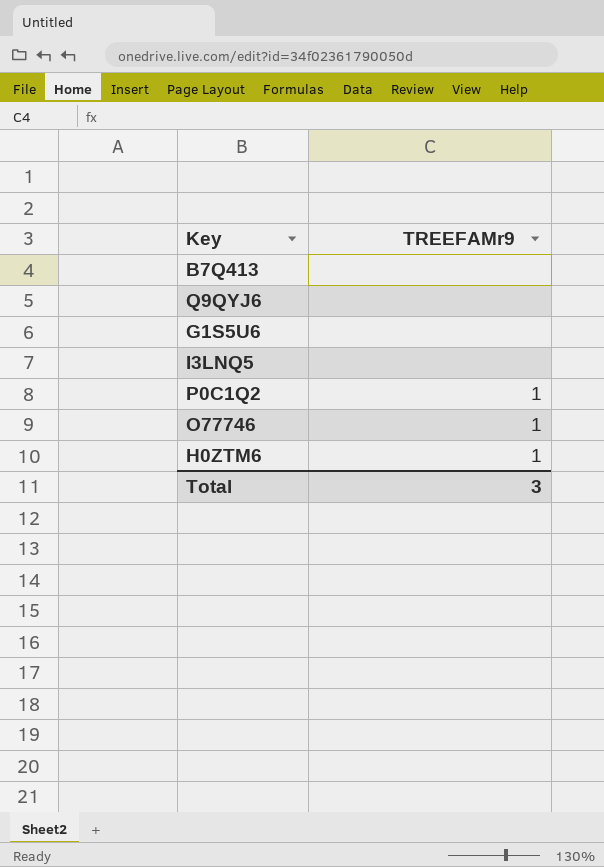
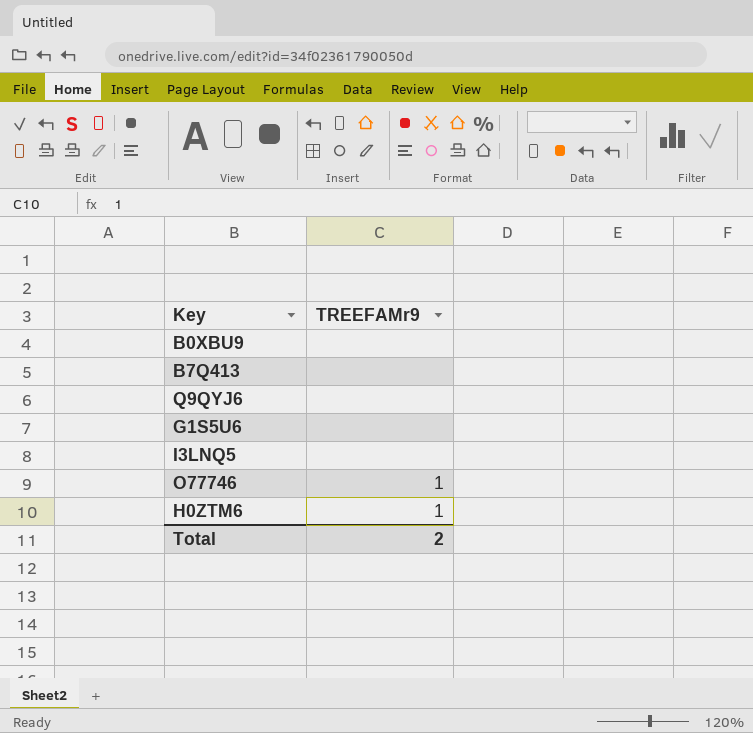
row P0C1Q2: 1 -> none
row B0XBU9: none -> none
Total | TREEFAMr9: 3 -> 2

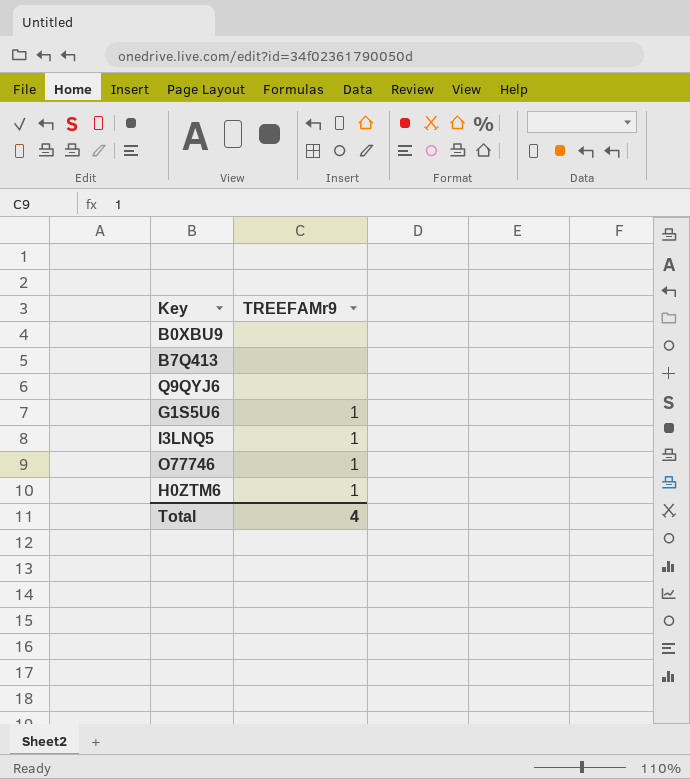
G1S5U6 | TREEFAMr9: none -> 1
I3LNQ5 | TREEFAMr9: none -> 1
Total | TREEFAMr9: 2 -> 4

